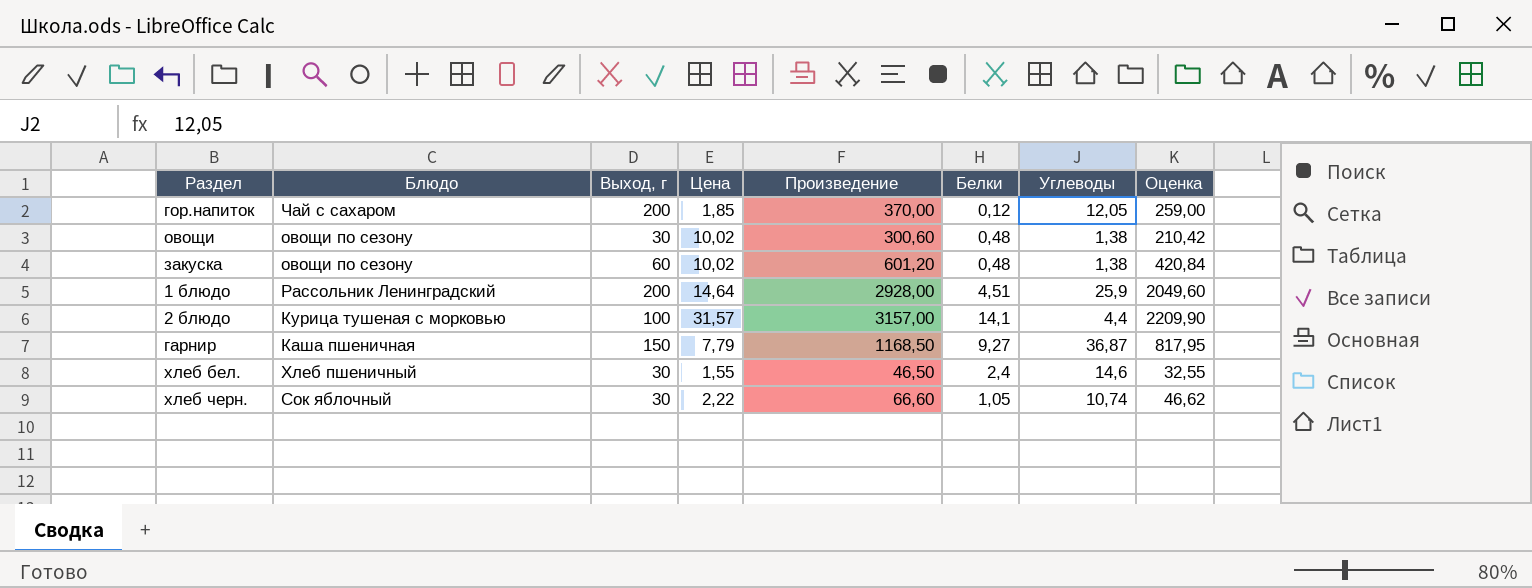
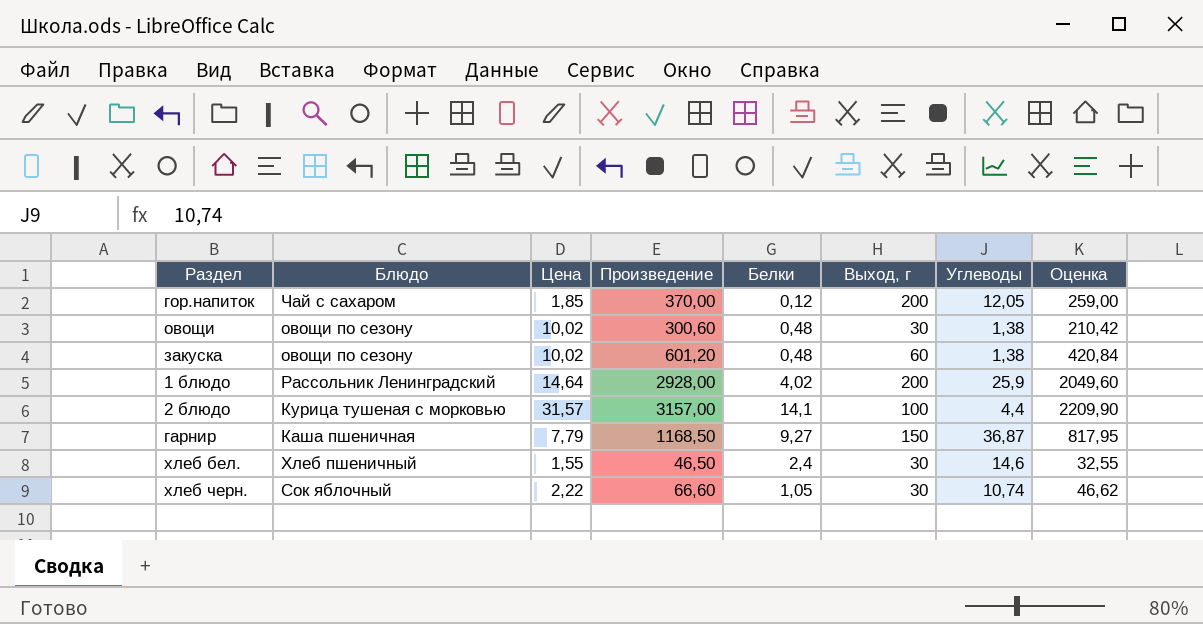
column Выход, г | position: 3 -> 6
1 блюдо | Белки: 4,51 -> 4,02

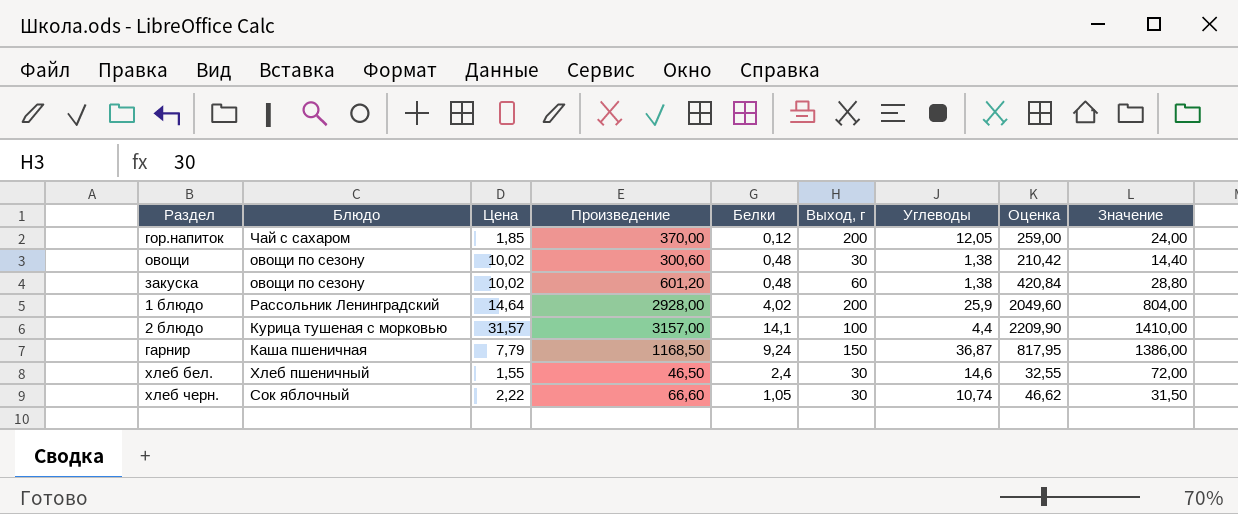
column Значение | formula: none -> [Белки] * [Выход, г]
гарнир | Белки: 9,27 -> 9,24

